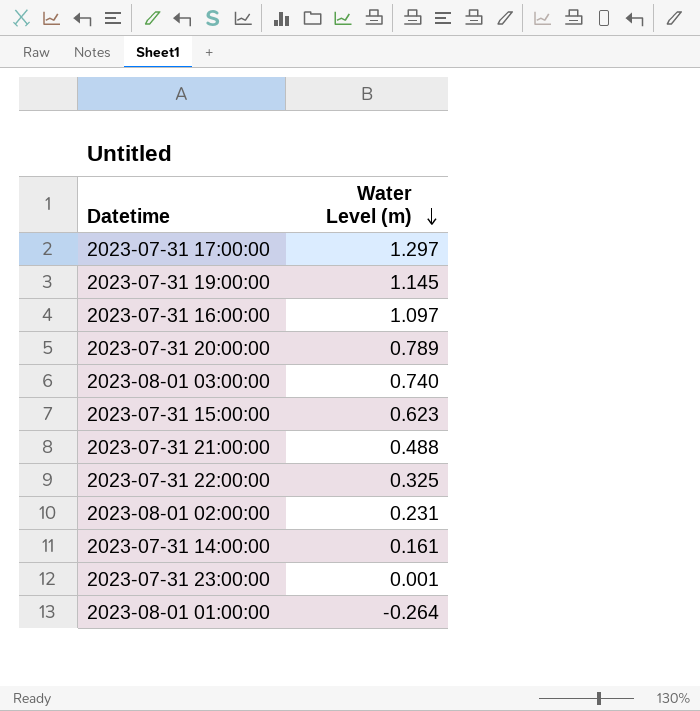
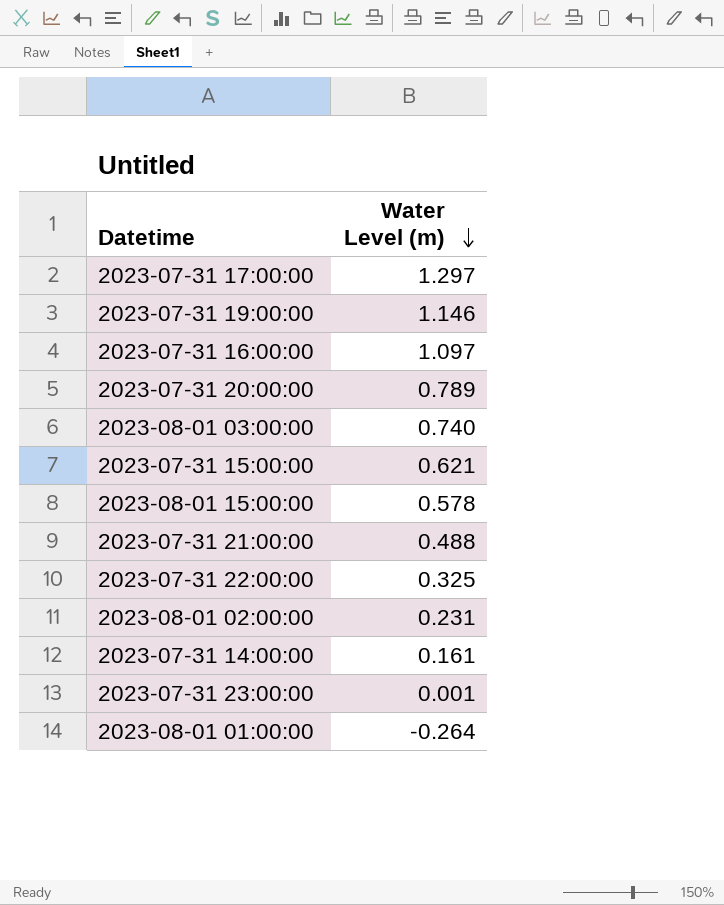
2023-07-31 19:00:00 | Water Level (m): 1.145 -> 1.146
2023-07-31 15:00:00 | Water Level (m): 0.623 -> 0.621
row 2023-08-01 15:00:00: none -> 0.578

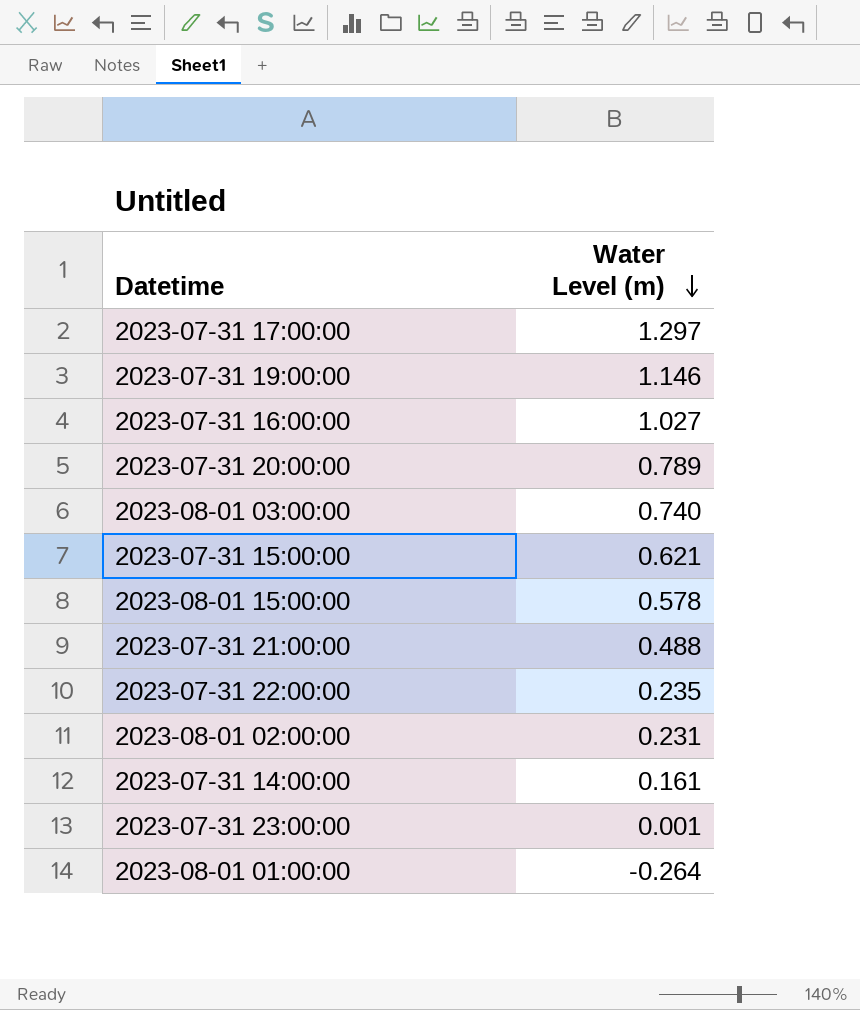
2023-07-31 16:00:00 | Water Level (m): 1.097 -> 1.027
2023-07-31 22:00:00 | Water Level (m): 0.325 -> 0.235

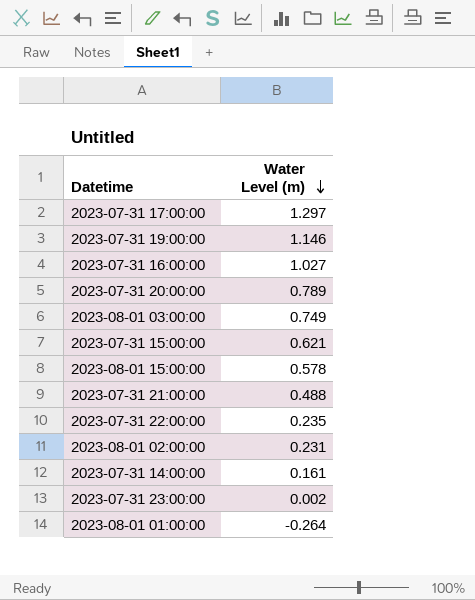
2023-08-01 03:00:00 | Water Level (m): 0.740 -> 0.749
2023-07-31 23:00:00 | Water Level (m): 0.001 -> 0.002

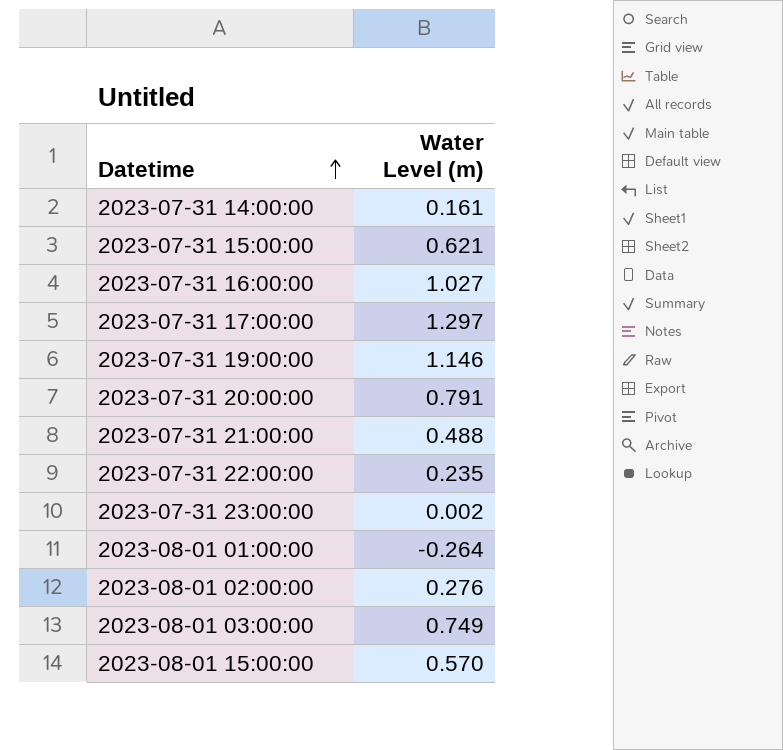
row order: Water Level (m) descending -> Datetime ascending
2023-07-31 20:00:00 | Water Level (m): 0.789 -> 0.791
2023-08-01 02:00:00 | Water Level (m): 0.231 -> 0.276
2023-08-01 15:00:00 | Water Level (m): 0.578 -> 0.570

